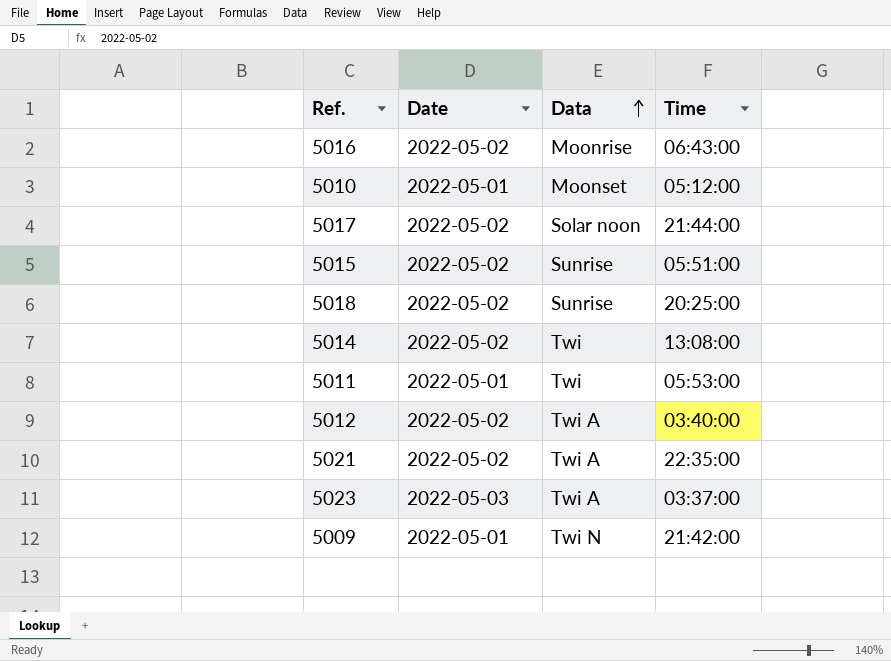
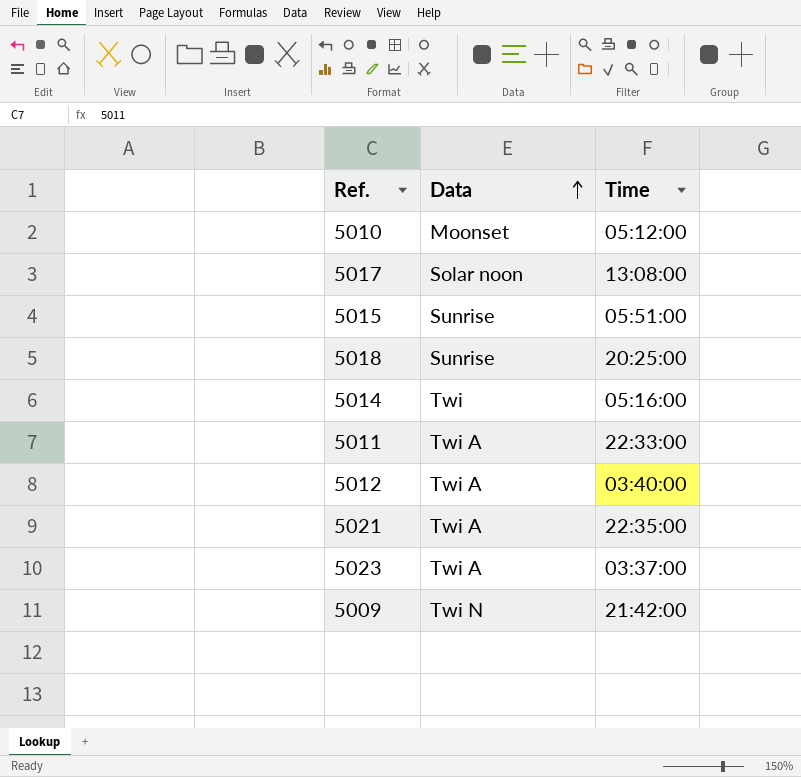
column Date | position: 2 -> none
row 5016: 2022-05-02 | Moonrise | 06:43:00 -> none
5017 | Time: 21:44:00 -> 13:08:00
5014 | Time: 13:08:00 -> 05:16:00
5011 | Data: Twi -> Twi A
5011 | Time: 05:53:00 -> 22:33:00

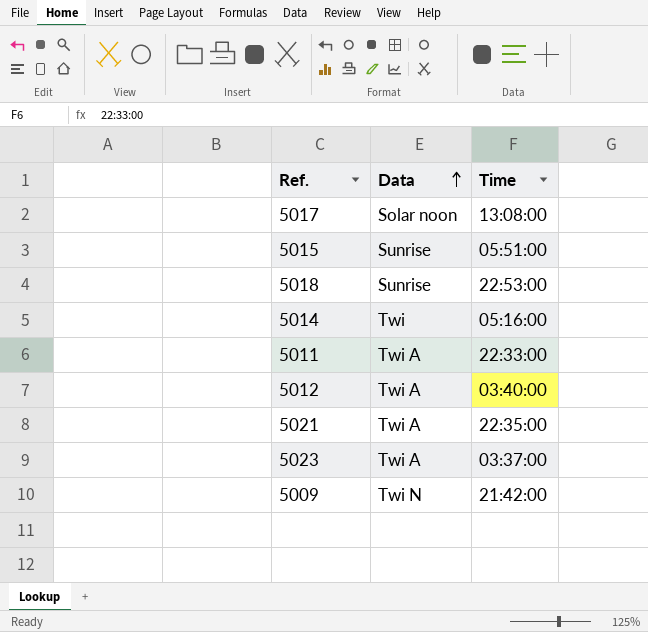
row 5010: Moonset | 05:12:00 -> none
5018 | Time: 20:25:00 -> 22:53:00

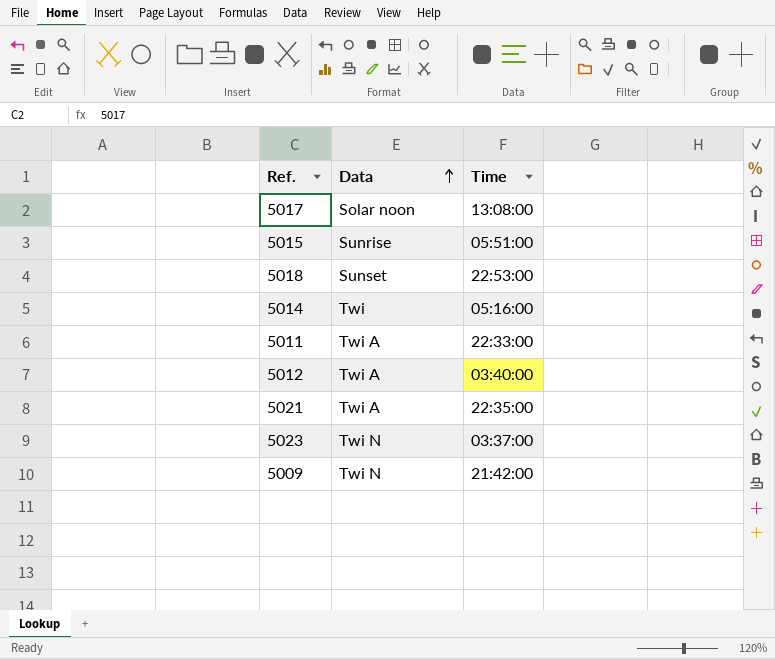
5018 | Data: Sunrise -> Sunset
5023 | Data: Twi A -> Twi N

